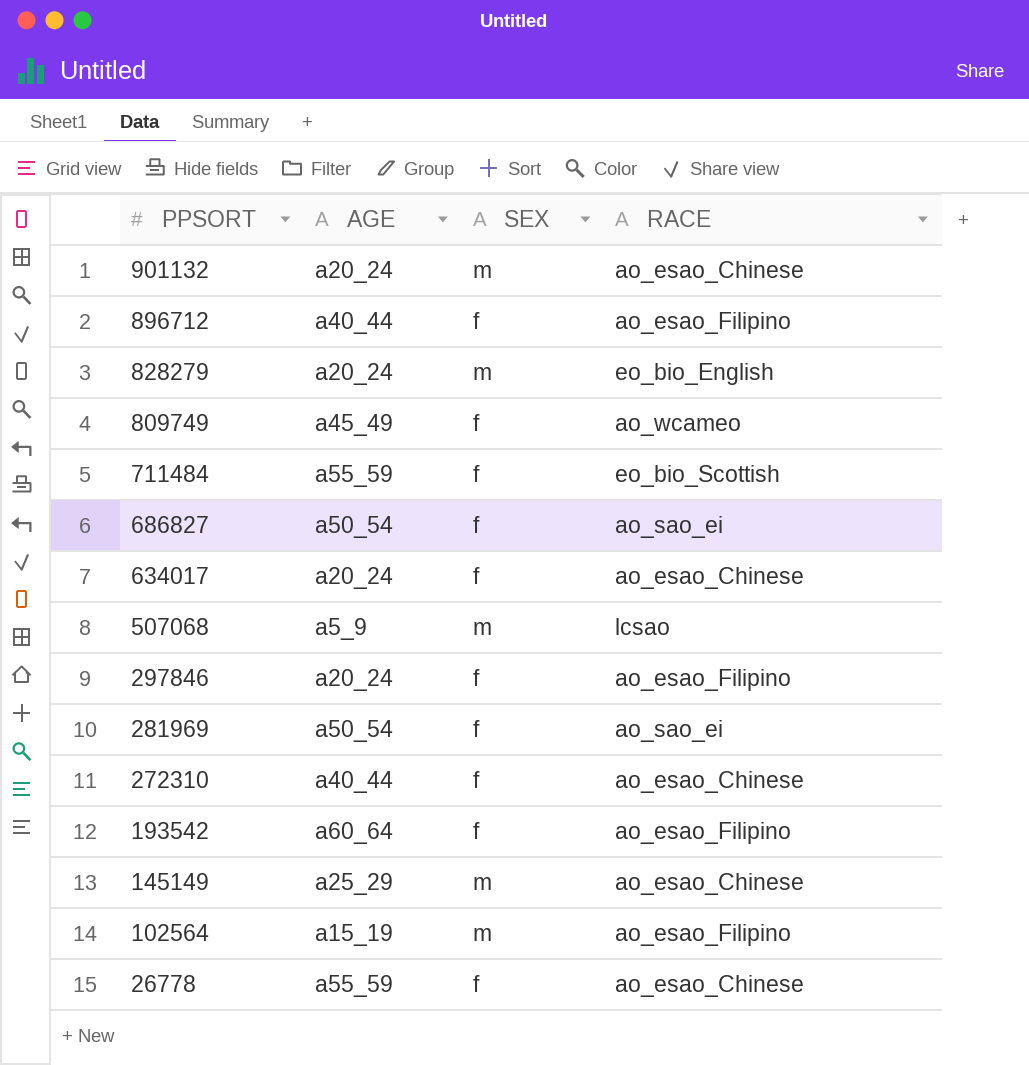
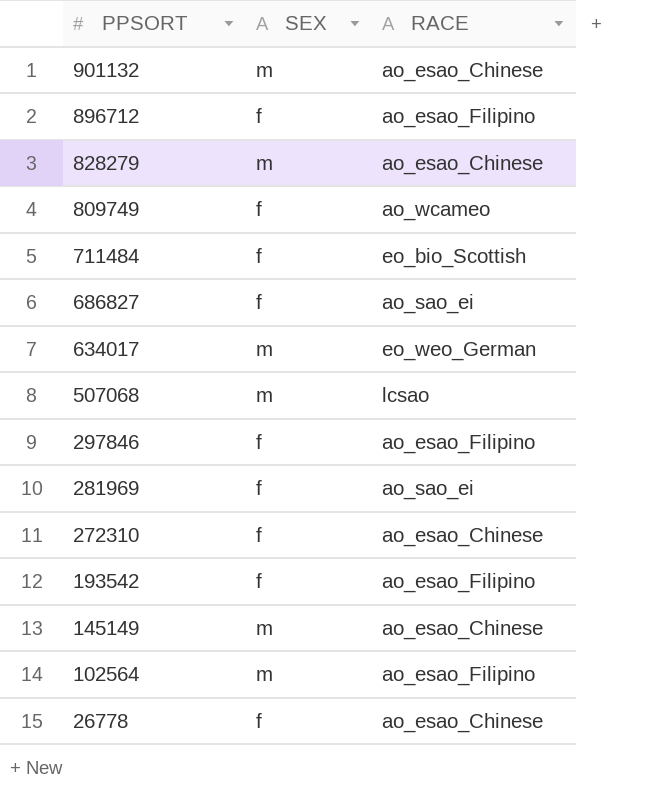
column AGE | position: 2 -> none
828279 | RACE: eo_bio_English -> ao_esao_Chinese
634017 | SEX: f -> m
634017 | RACE: ao_esao_Chinese -> eo_weo_German

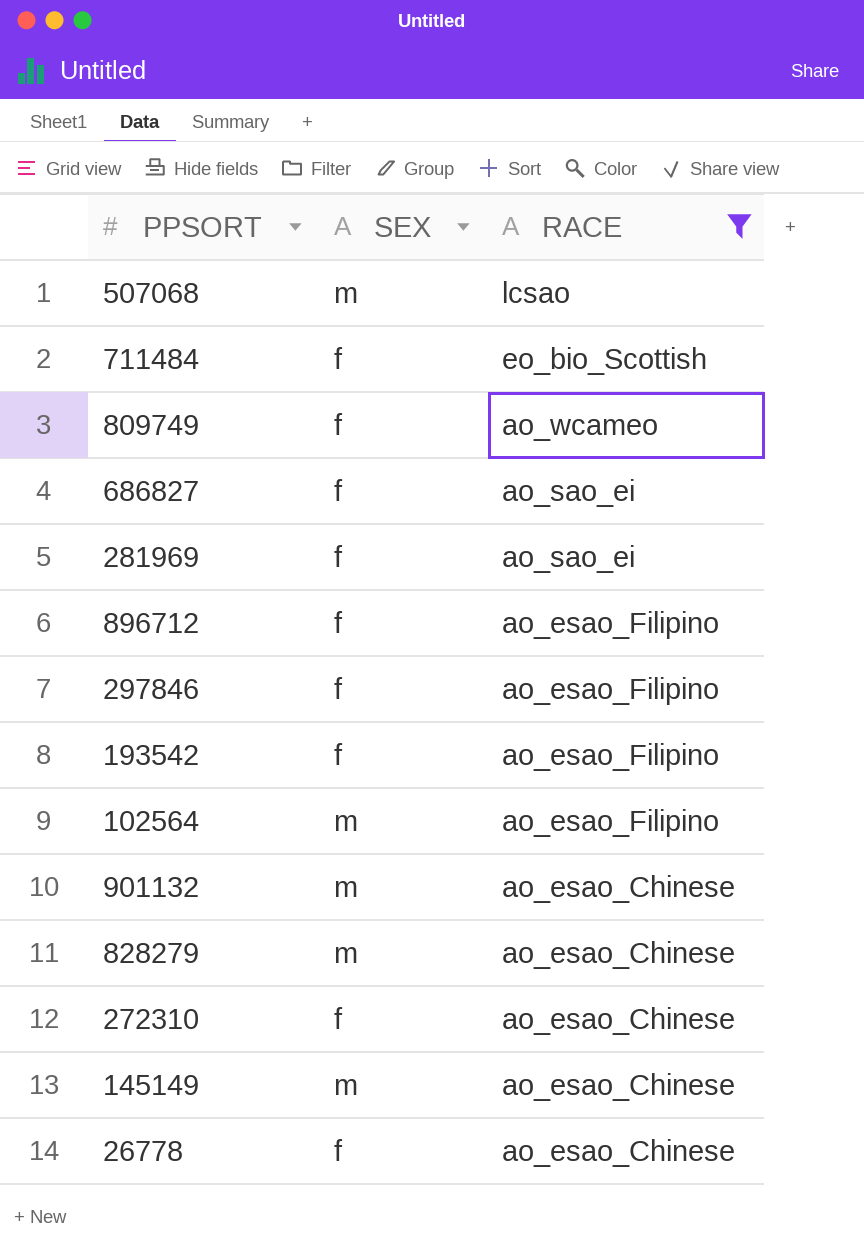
filter: none -> RACE != eo_weo_German
row order: PPSORT descending -> RACE descending

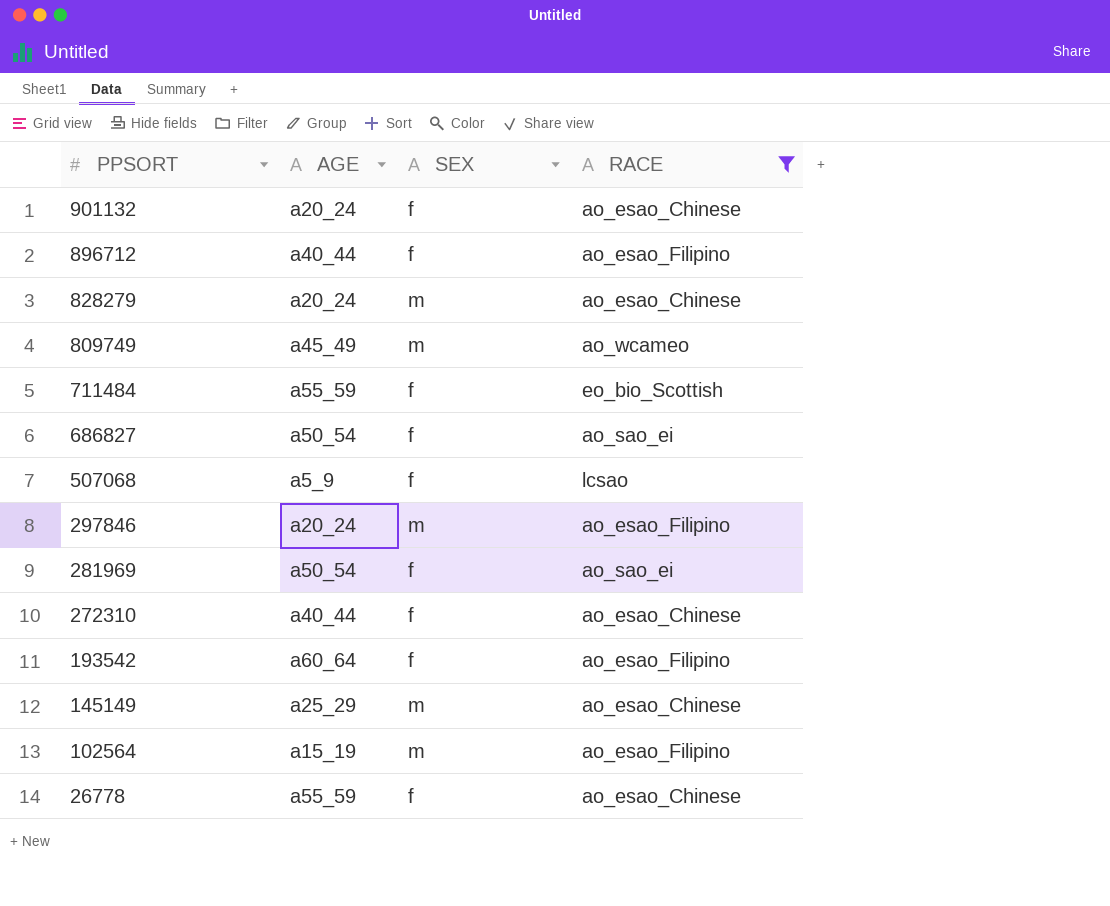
row order: RACE descending -> PPSORT descending
column AGE | position: none -> 2
901132 | SEX: m -> f
809749 | SEX: f -> m
507068 | SEX: m -> f
297846 | SEX: f -> m

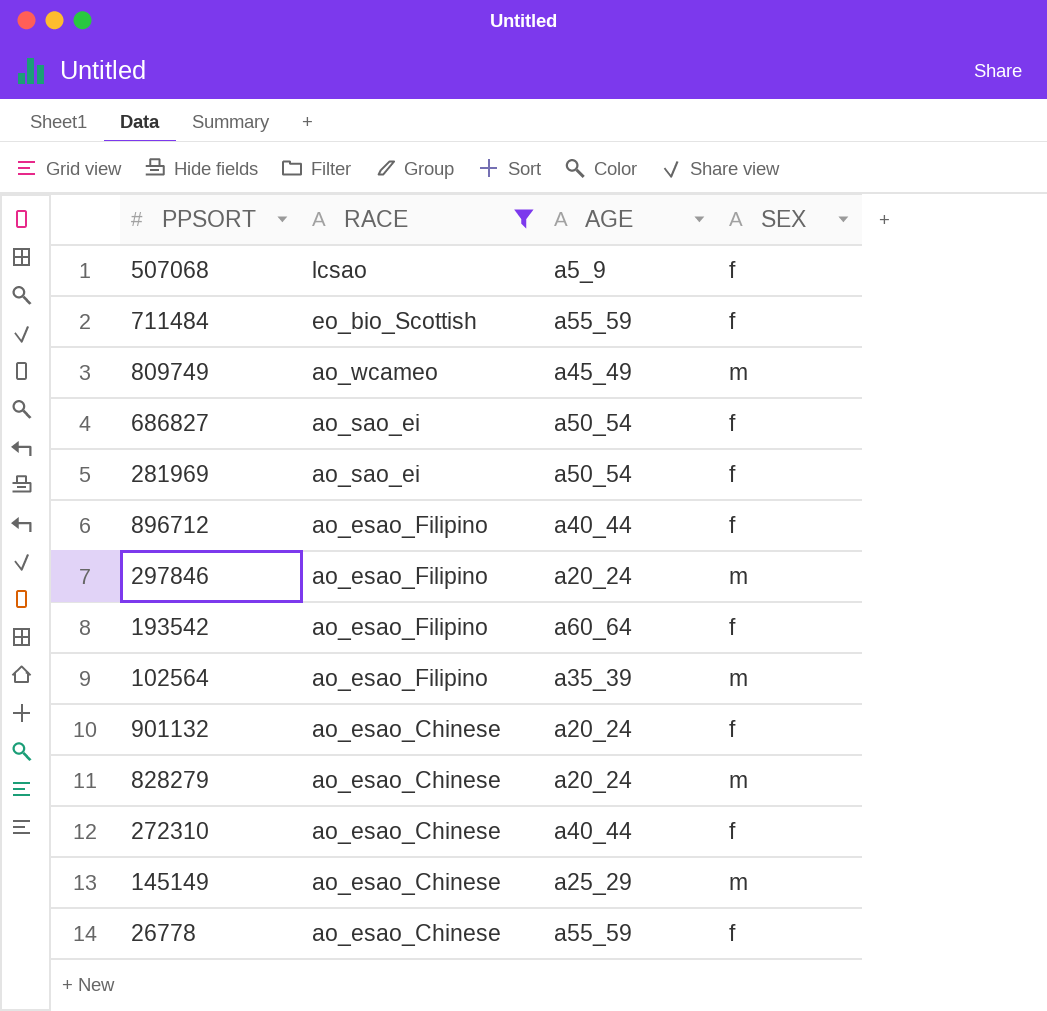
row order: PPSORT descending -> RACE descending
column RACE | position: 4 -> 2
102564 | AGE: a15_19 -> a35_39

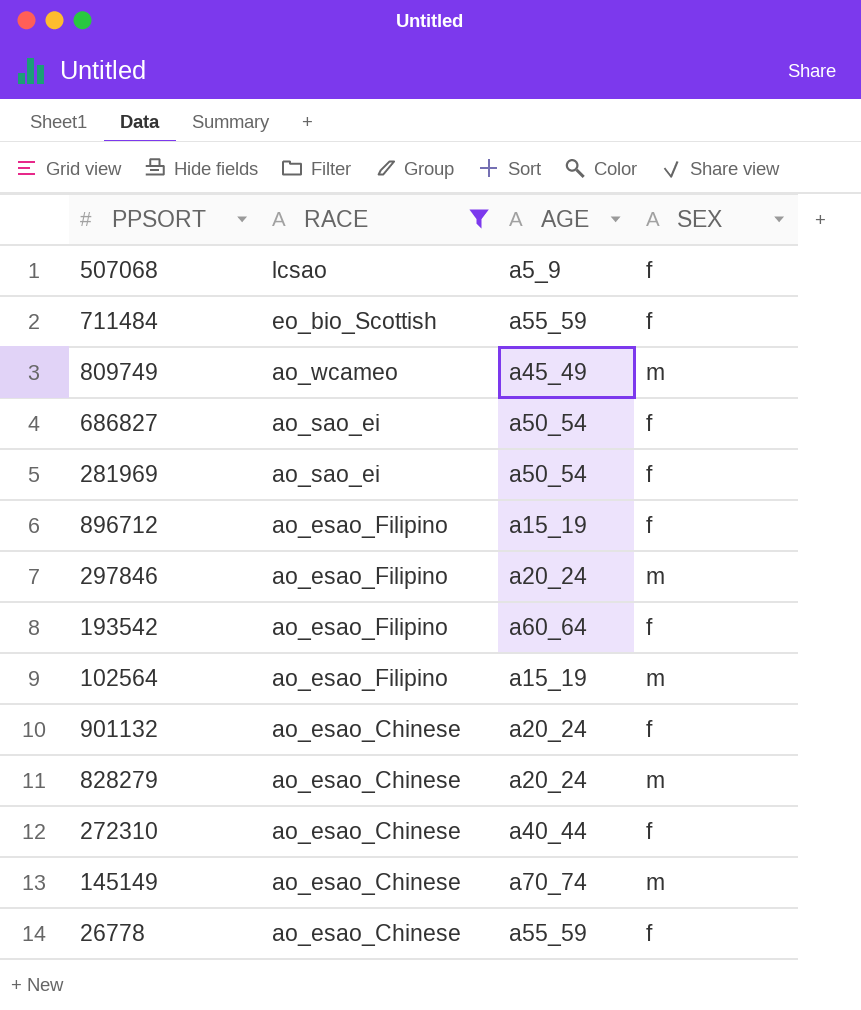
896712 | AGE: a40_44 -> a15_19
102564 | AGE: a35_39 -> a15_19
145149 | AGE: a25_29 -> a70_74

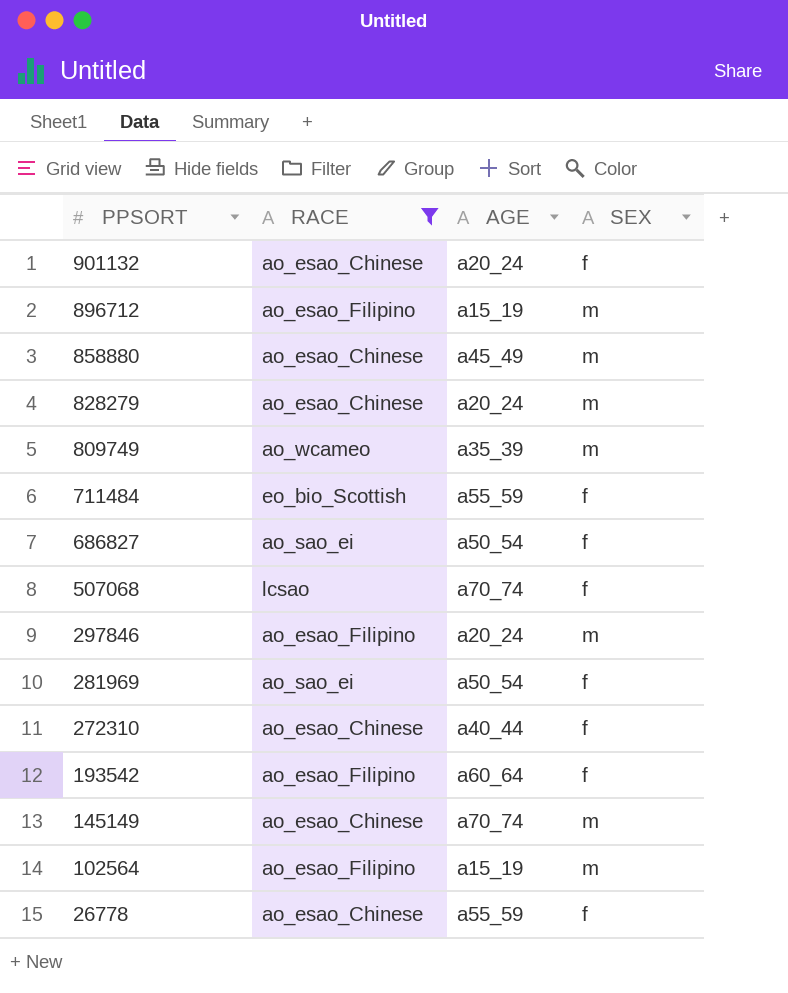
row order: RACE descending -> PPSORT descending
896712 | SEX: f -> m
row 858880: none -> ao_esao_Chinese | a45_49 | m
809749 | AGE: a45_49 -> a35_39
507068 | AGE: a5_9 -> a70_74

